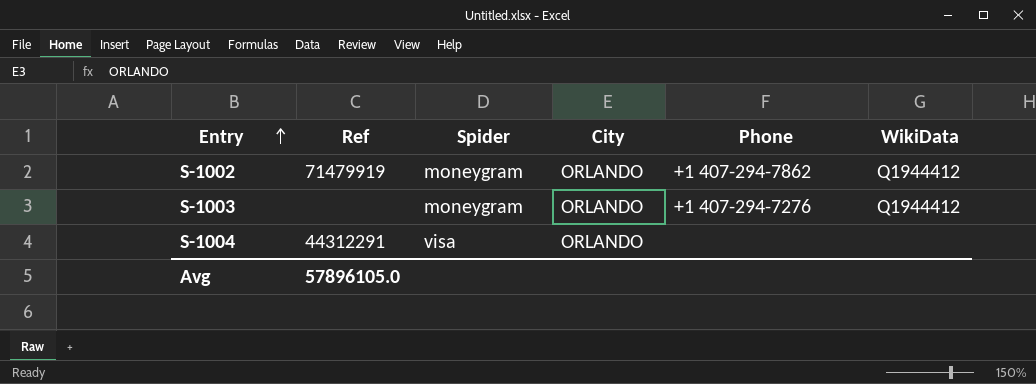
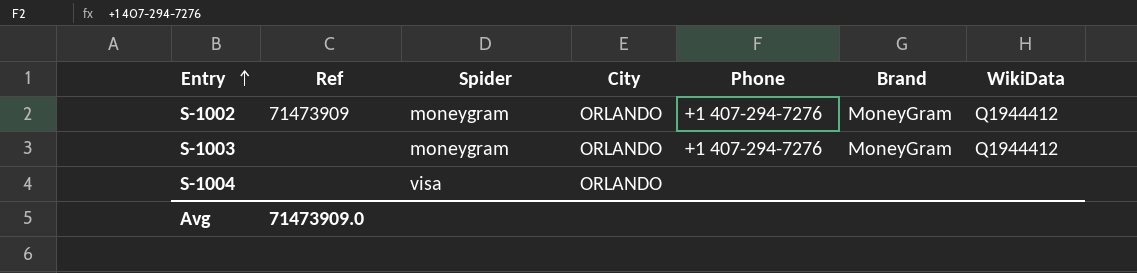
column Brand | position: none -> 6
S-1002 | Ref: 71479919 -> 71473909
S-1002 | Phone: +1 407-294-7862 -> +1 407-294-7276
S-1004 | Ref: 44312291 -> none
Avg | Ref: 57896105.0 -> 71473909.0

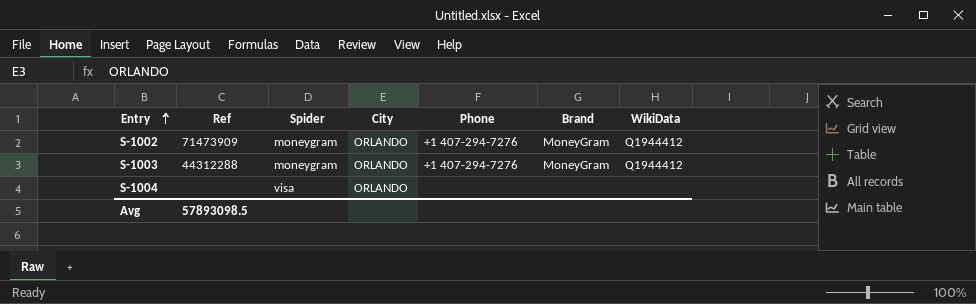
S-1003 | Ref: none -> 44312288
Avg | Ref: 71473909.0 -> 57893098.5

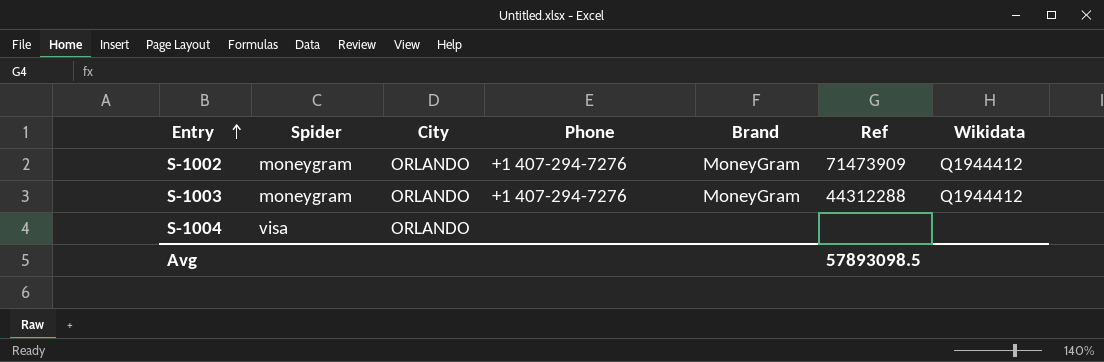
column Ref | position: 2 -> 6
column name: WikiData -> Wikidata

